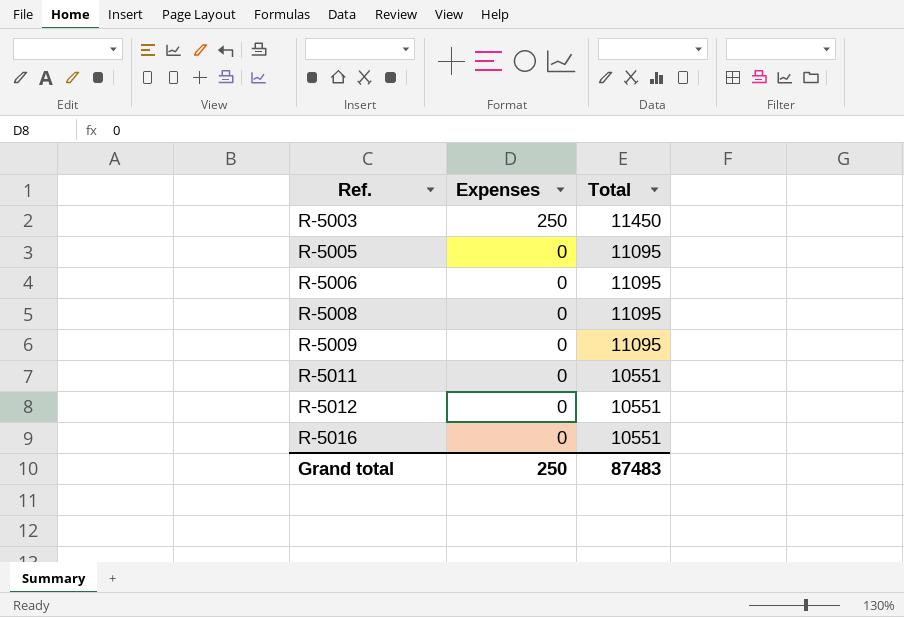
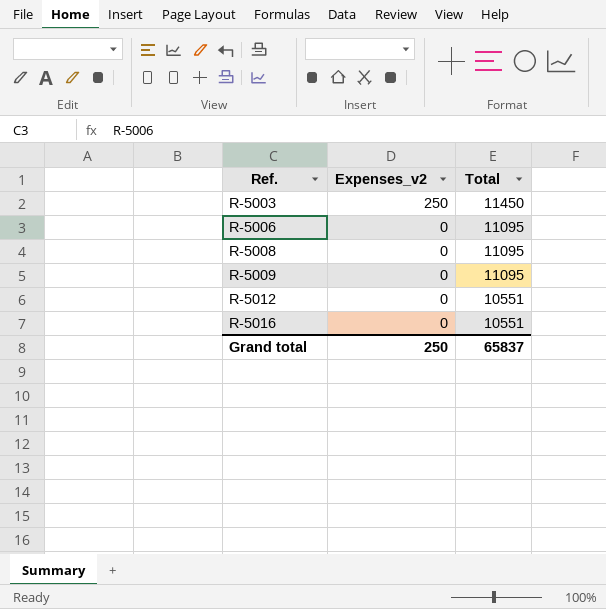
column name: Expenses -> Expenses_v2
row R-5005: 0 | 11095 -> none
row R-5011: 0 | 10551 -> none
Grand total | Total: 87483 -> 65837

